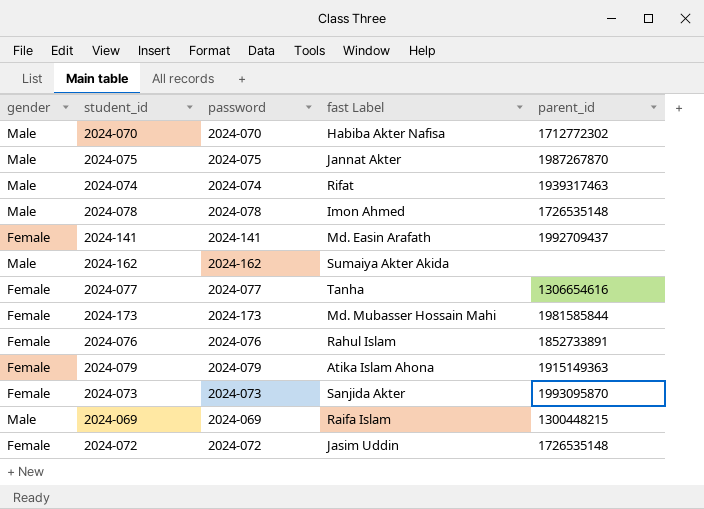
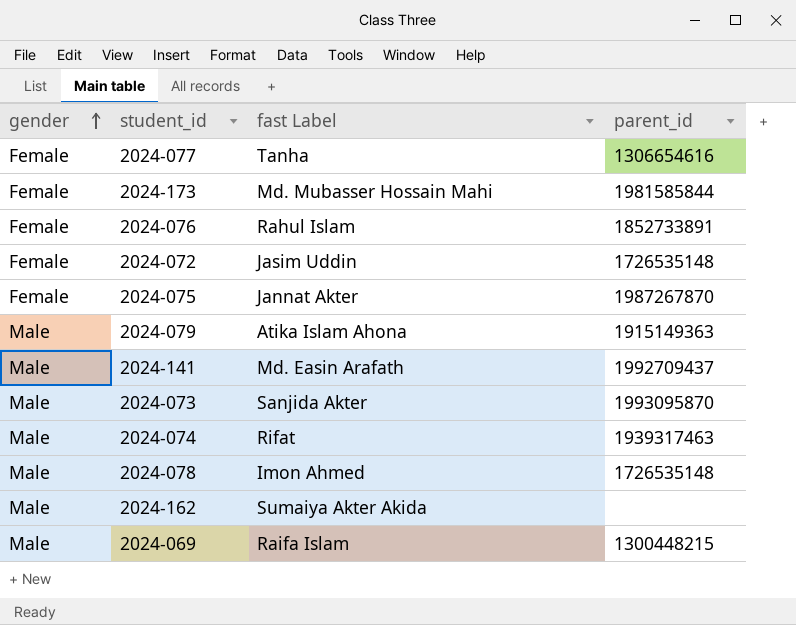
row order: none -> gender ascending
column password | position: 3 -> none
row 2024-070: Male | 2024-070 | Habiba Akter Nafisa | 1712772302 -> none
2024-075 | gender: Male -> Female
2024-079 | gender: Female -> Male
2024-141 | gender: Female -> Male
2024-073 | gender: Female -> Male

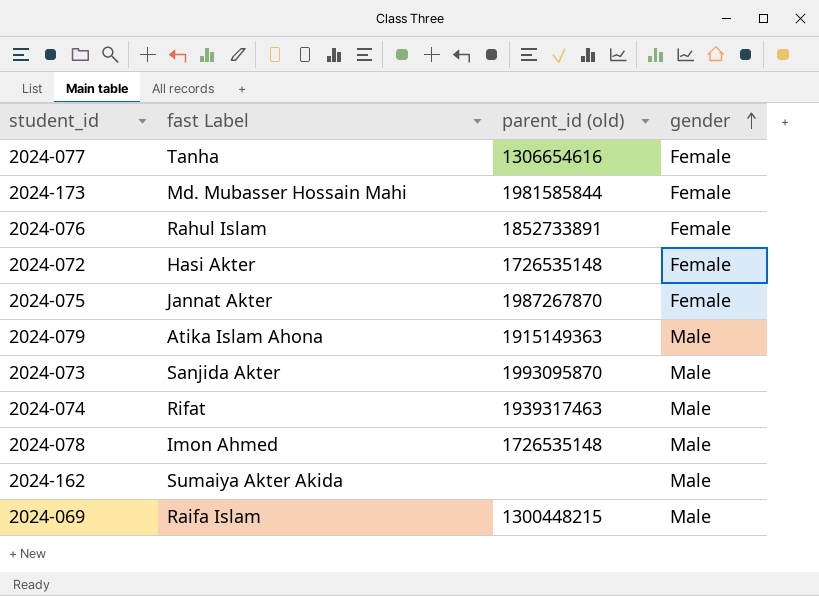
column name: parent_id -> parent_id (old)
column gender | position: 1 -> 4
row 2024-141: Male | Md. Easin Arafath | 1992709437 -> none
2024-072 | fast Label: Jasim Uddin -> Hasi Akter

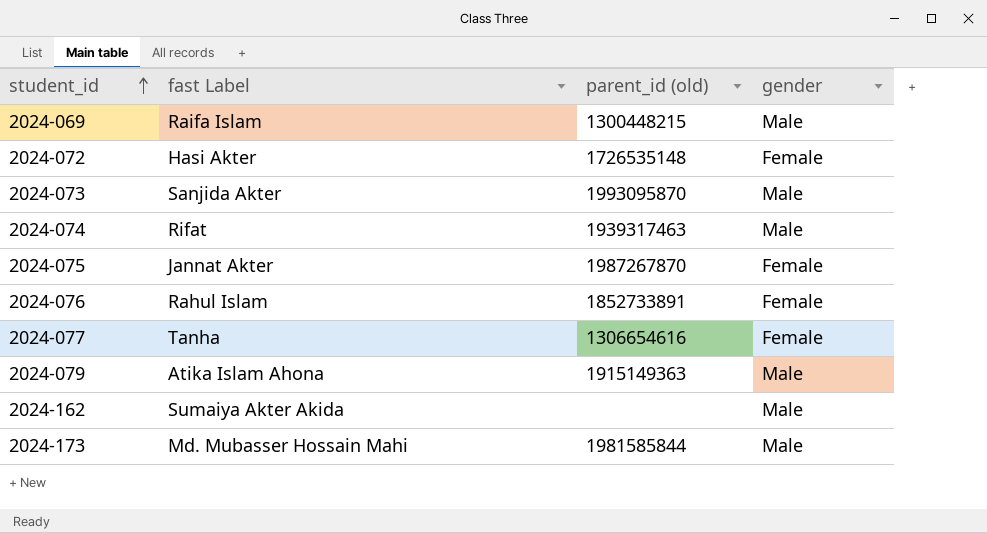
row order: gender ascending -> student_id ascending
row 2024-078: Imon Ahmed | 1726535148 | Male -> none
2024-173 | gender: Female -> Male

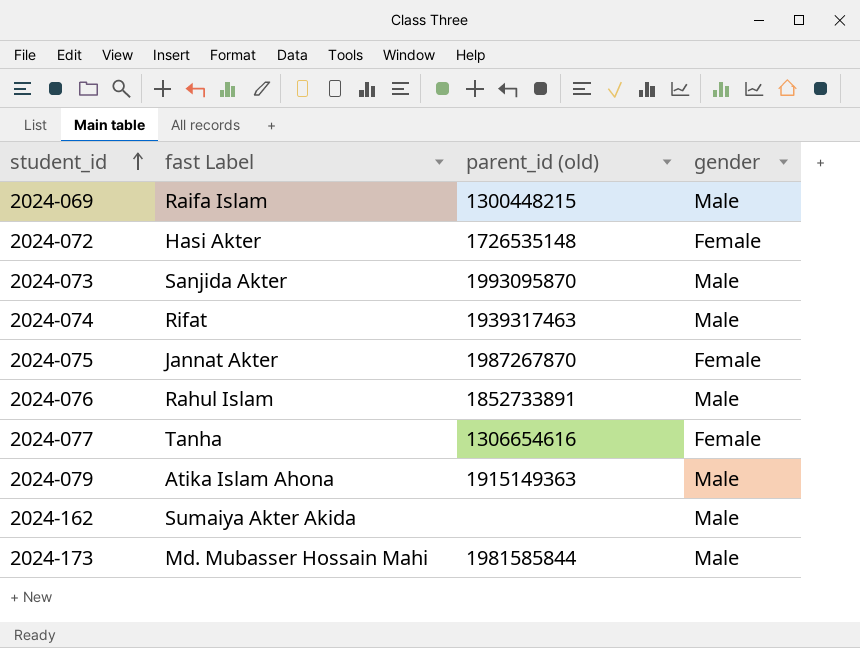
2024-076 | gender: Female -> Male

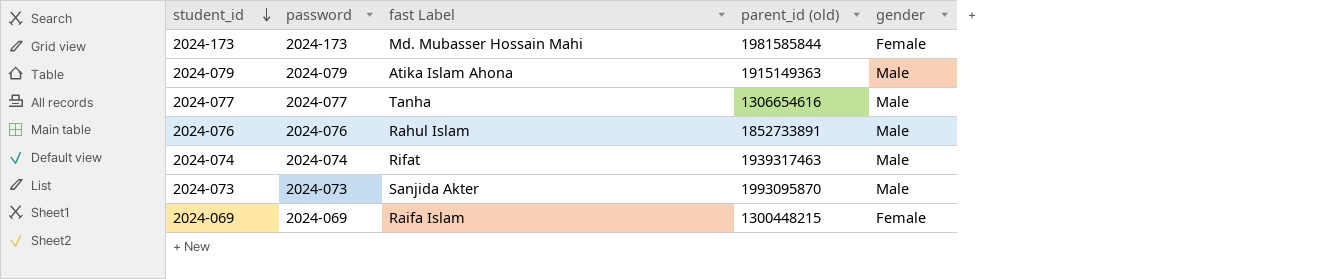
row order: student_id ascending -> student_id descending
column password | position: none -> 2
row 2024-072: Hasi Akter | 1726535148 | Female -> none
row 2024-075: Jannat Akter | 1987267870 | Female -> none
row 2024-162: Sumaiya Akter Akida | none | Male -> none
2024-173 | gender: Male -> Female
2024-077 | gender: Female -> Male
2024-069 | gender: Male -> Female

